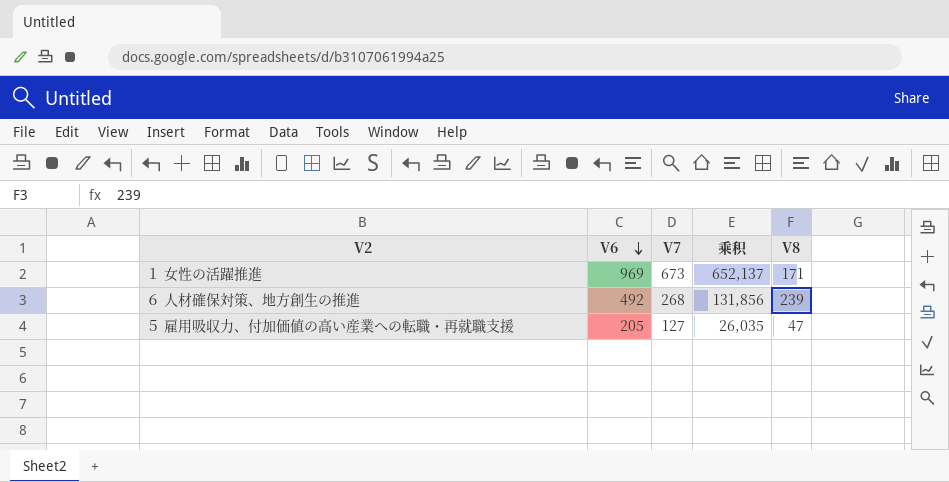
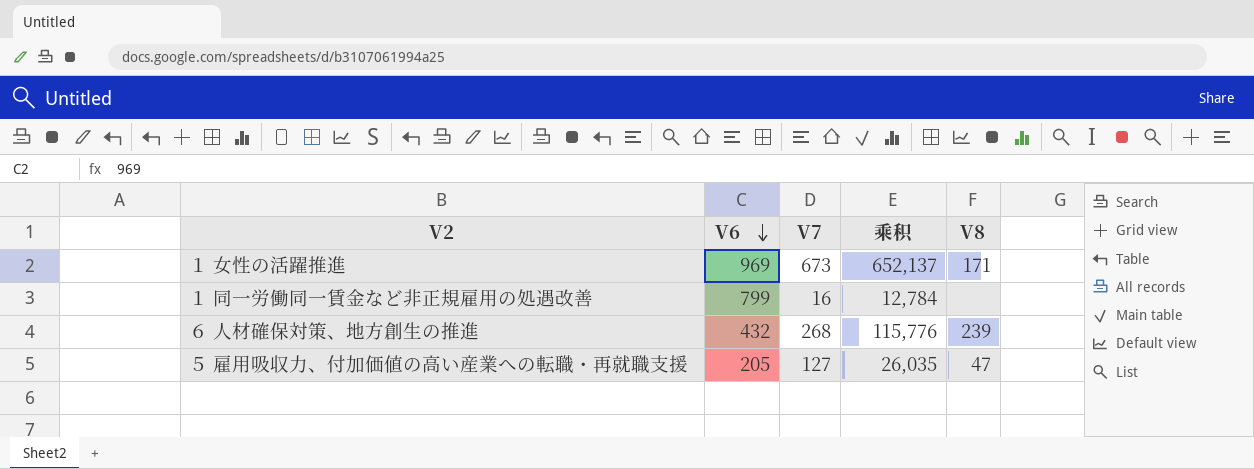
row １ 同一労働同一賃金など非正規雇用の処遇改善: none -> 799 | 16 | 12,784 | none
６ 人材確保対策、地方創生の推進 | V6: 492 -> 432
６ 人材確保対策、地方創生の推進 | 乘积: 131,856 -> 115,776

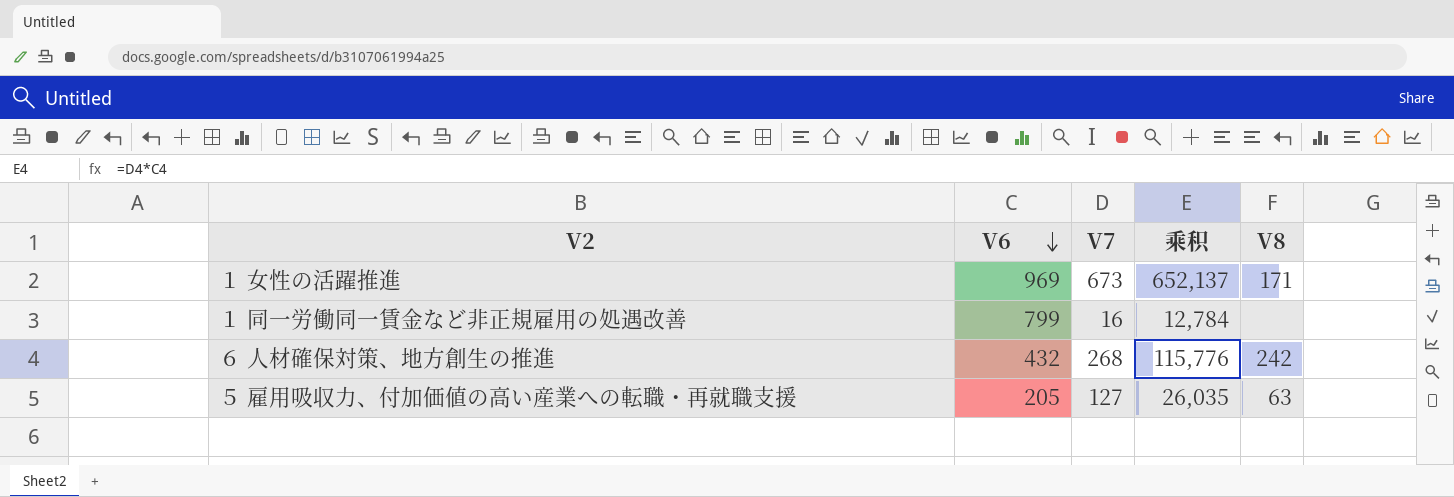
６ 人材確保対策、地方創生の推進 | V8: 239 -> 242
５ 雇用吸収力、付加価値の高い産業への転職・再就職支援 | V8: 47 -> 63

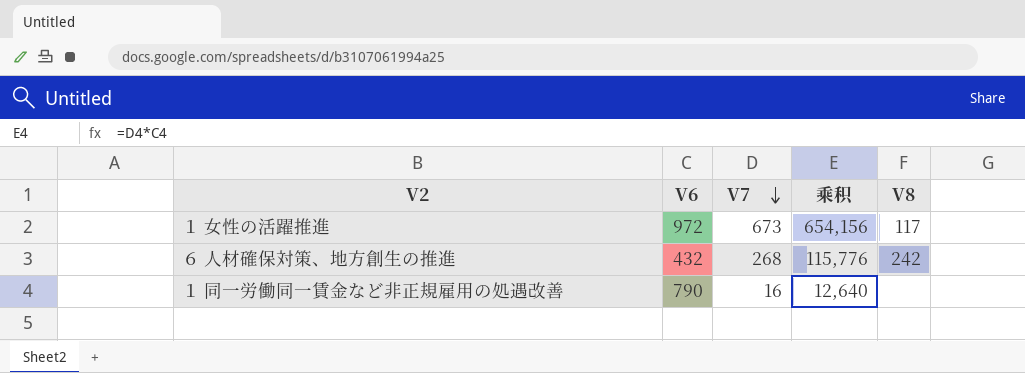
row order: V6 descending -> V7 descending
row ５ 雇用吸収力、付加価値の高い産業への転職・再就職支援: 205 | 127 | 26,035 | 63 -> none
１ 女性の活躍推進 | V6: 969 -> 972
１ 女性の活躍推進 | 乘积: 652,137 -> 654,156
１ 女性の活躍推進 | V8: 171 -> 117
１ 同一労働同一賃金など非正規雇用の処遇改善 | V6: 799 -> 790
１ 同一労働同一賃金など非正規雇用の処遇改善 | 乘积: 12,784 -> 12,640

